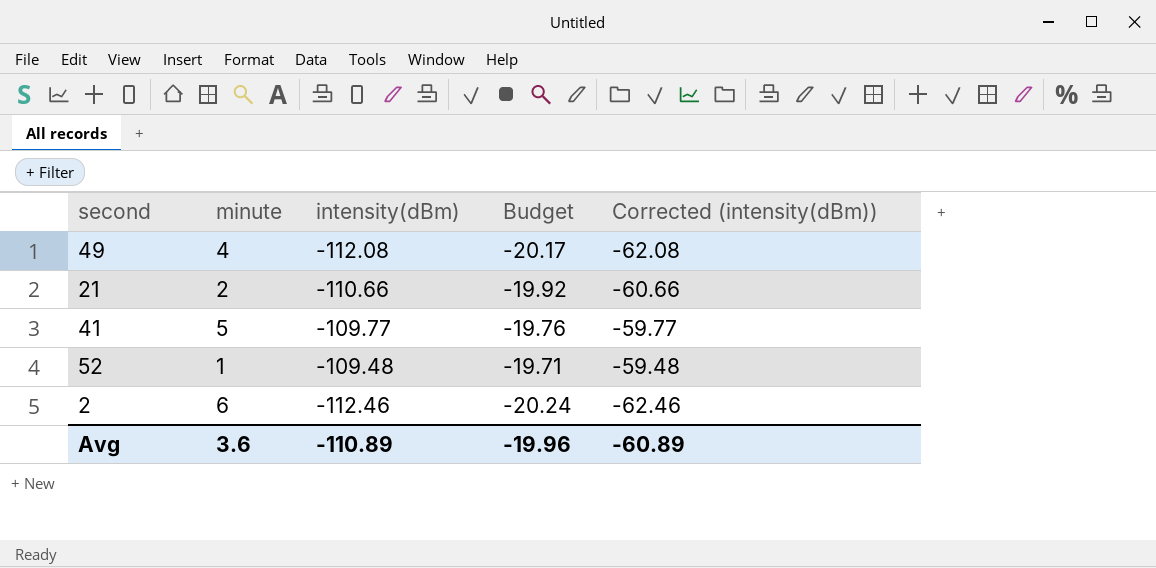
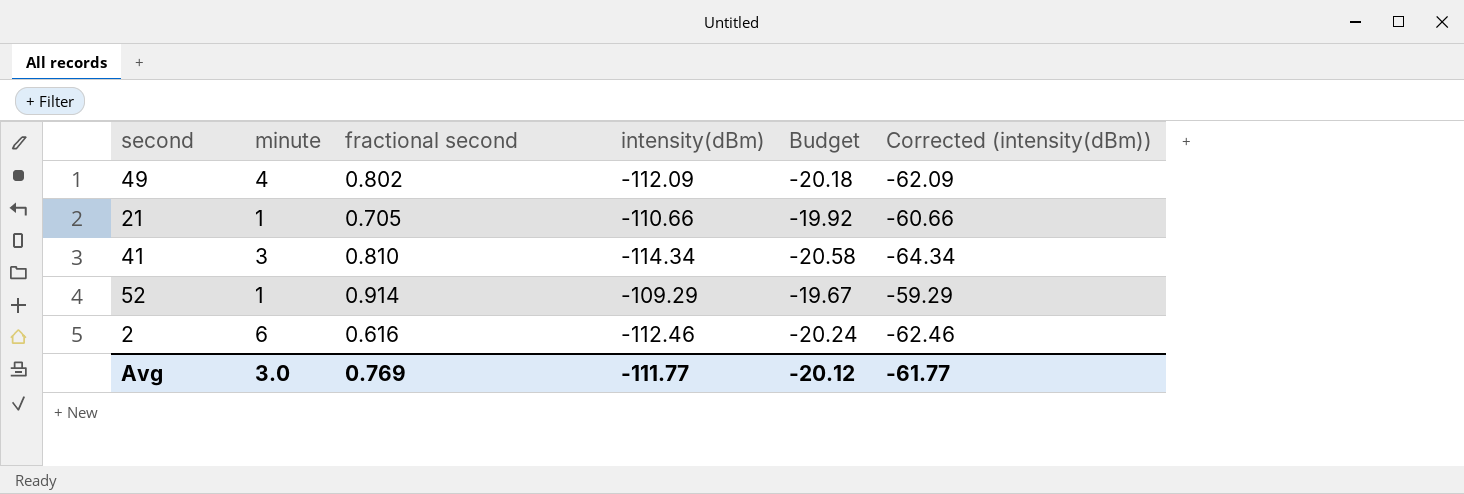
column fractional second | position: none -> 3
49 | intensity(dBm): -112.08 -> -112.09
49 | Budget: -20.17 -> -20.18
49 | Corrected (intensity(dBm)): -62.08 -> -62.09
21 | minute: 2 -> 1
41 | minute: 5 -> 3
41 | intensity(dBm): -109.77 -> -114.34
41 | Budget: -19.76 -> -20.58
41 | Corrected (intensity(dBm)): -59.77 -> -64.34
52 | intensity(dBm): -109.48 -> -109.29
52 | Budget: -19.71 -> -19.67
52 | Corrected (intensity(dBm)): -59.48 -> -59.29
Avg | minute: 3.6 -> 3.0
Avg | intensity(dBm): -110.89 -> -111.77
Avg | Budget: -19.96 -> -20.12
Avg | Corrected (intensity(dBm)): -60.89 -> -61.77

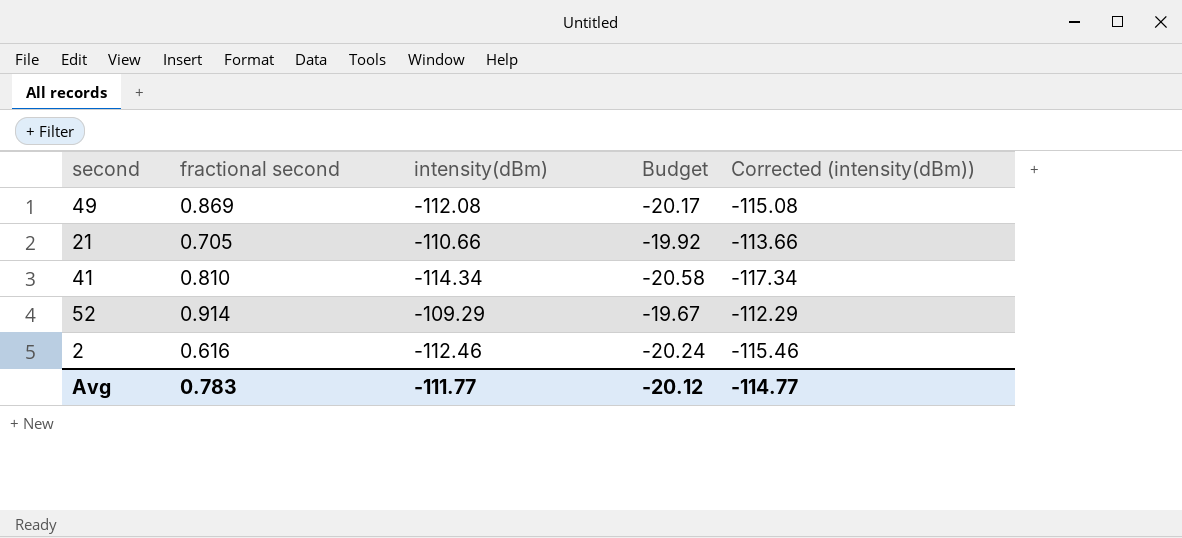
column minute | position: 2 -> none
column Corrected (intensity(dBm)) | formula: [intensity(dBm)] + 50 -> [intensity(dBm)] - 3
49 | fractional second: 0.802 -> 0.869
49 | intensity(dBm): -112.09 -> -112.08
49 | Budget: -20.18 -> -20.17
Avg | fractional second: 0.769 -> 0.783
Avg | Corrected (intensity(dBm)): -61.77 -> -114.77

